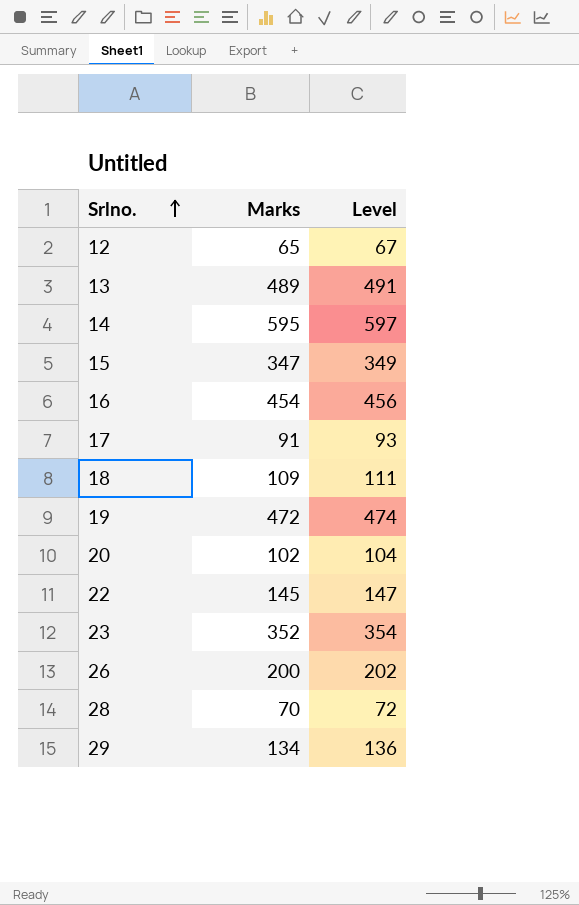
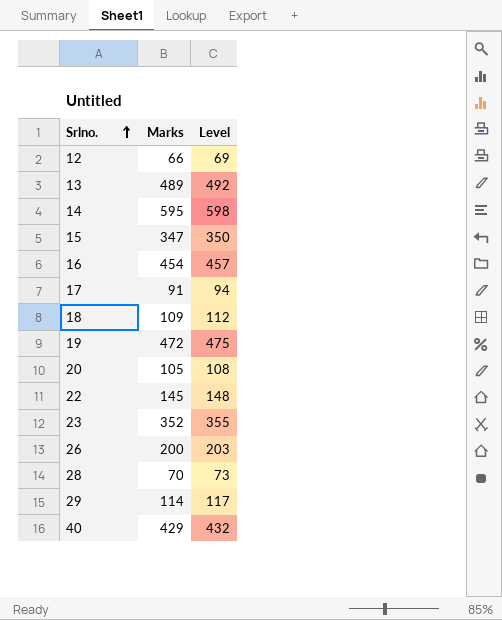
column Level | formula: [Marks] + 2 -> [Marks] + 3
12 | Marks: 65 -> 66
20 | Marks: 102 -> 105
29 | Marks: 134 -> 114
row 40: none -> 429 | 432

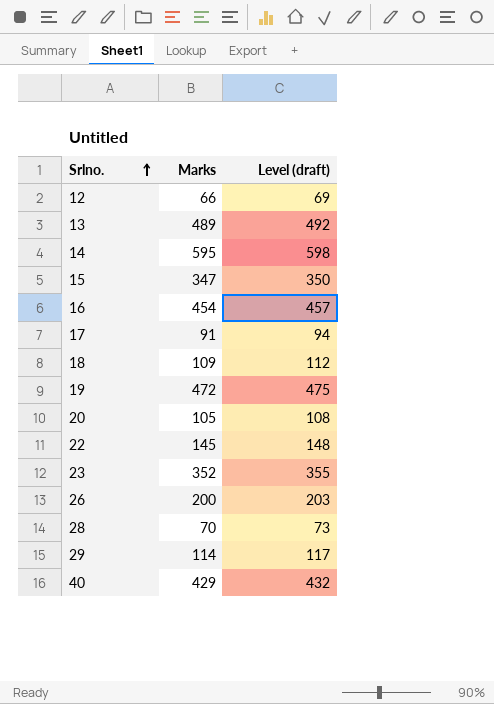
column name: Level -> Level (draft)

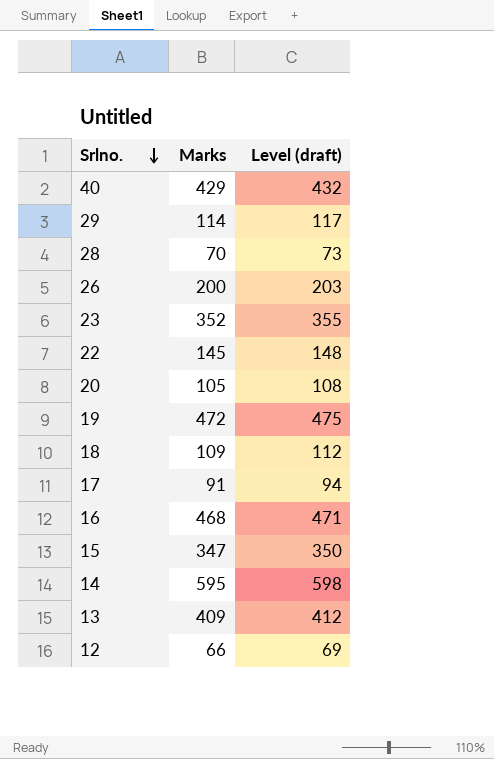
row order: Srlno. ascending -> Srlno. descending
16 | Marks: 454 -> 468
16 | Level (draft): 457 -> 471
13 | Marks: 489 -> 409
13 | Level (draft): 492 -> 412

